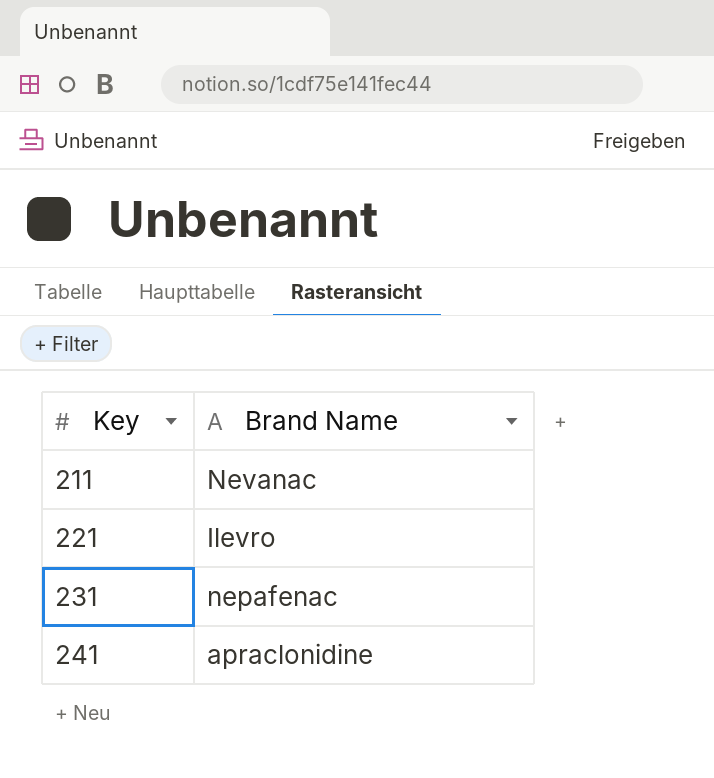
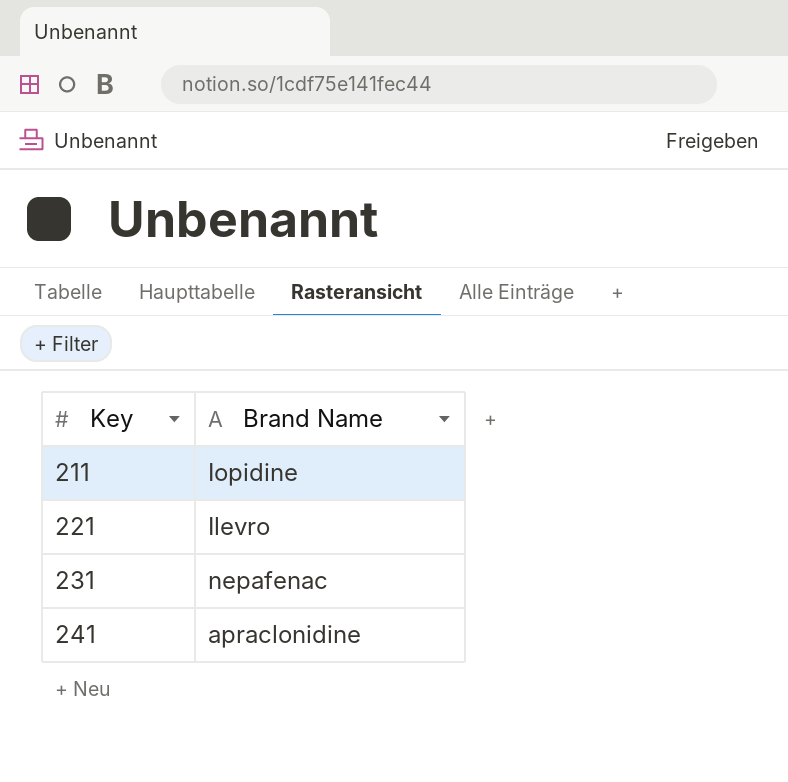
211 | Brand Name: Nevanac -> Iopidine

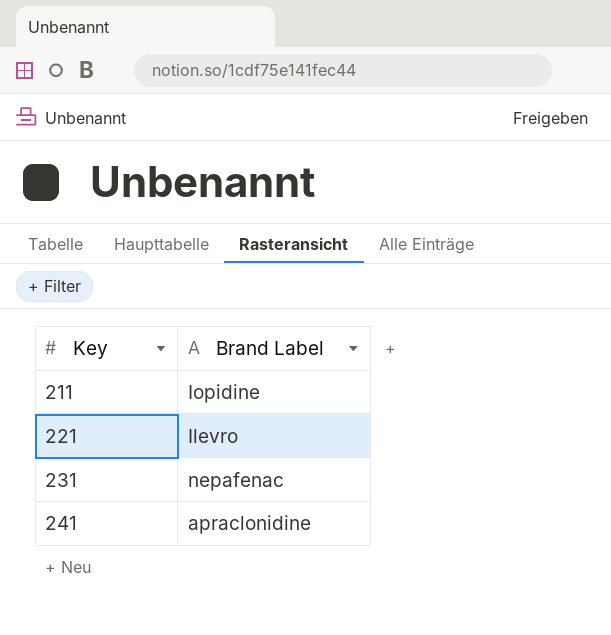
column name: Brand Name -> Brand Label

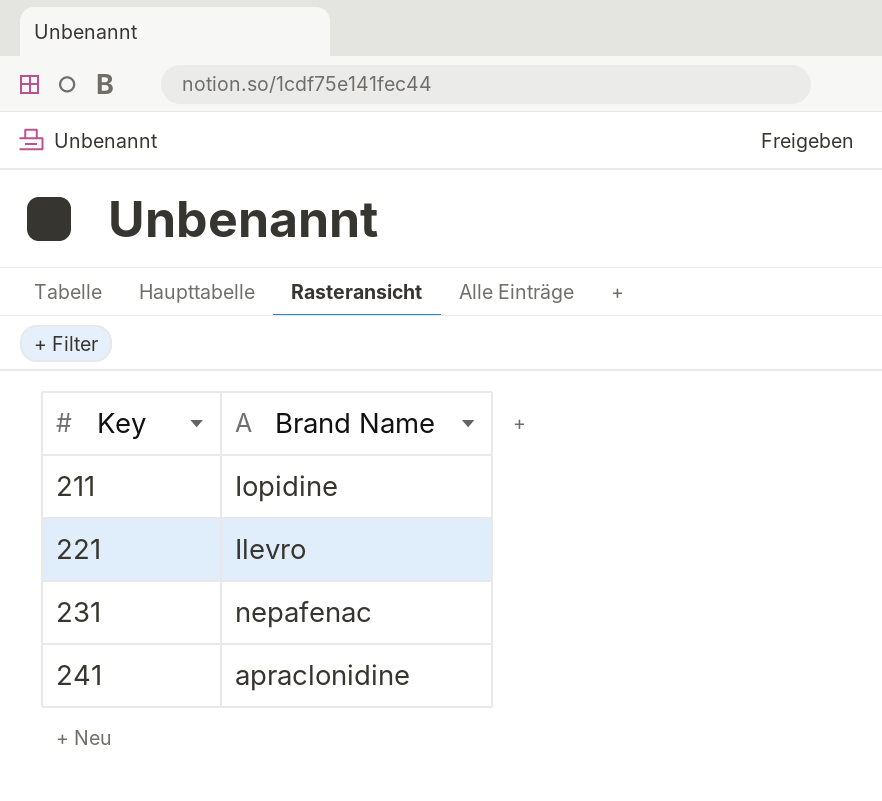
column name: Brand Label -> Brand Name

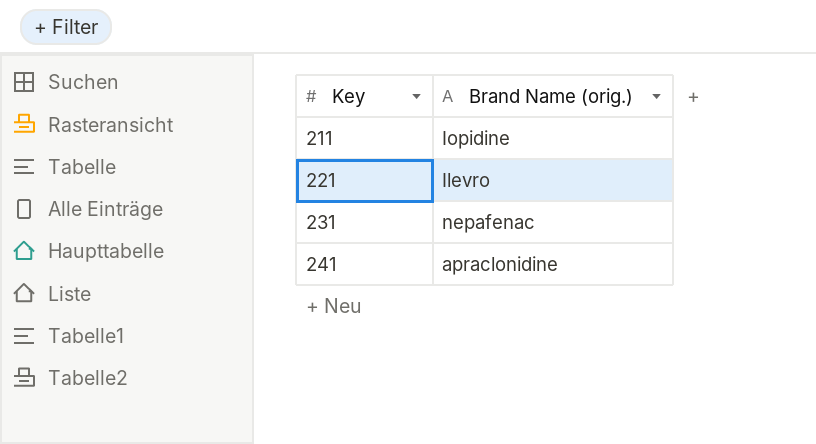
column name: Brand Name -> Brand Name (orig.)

